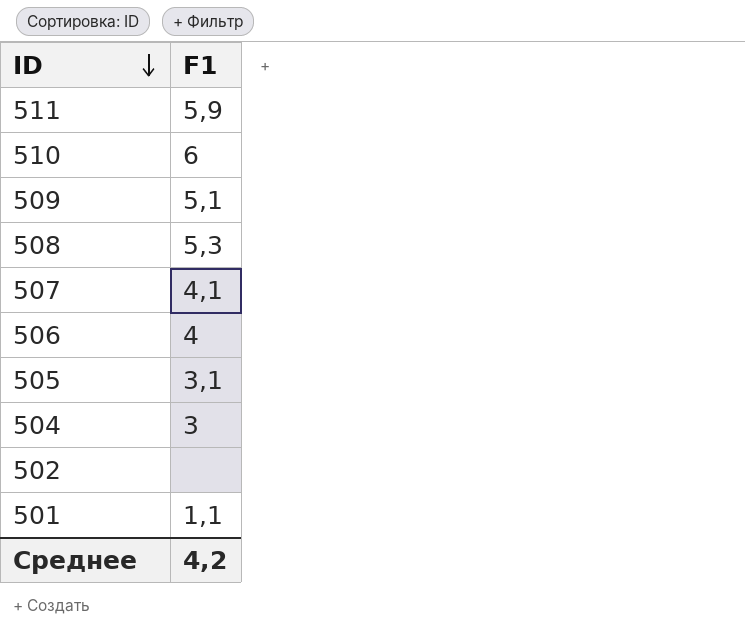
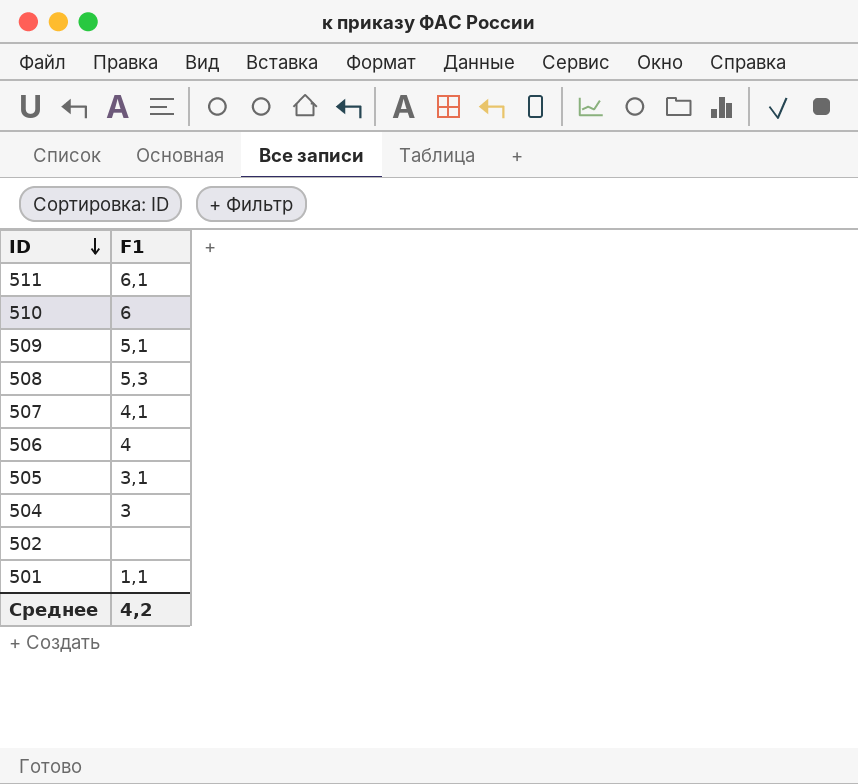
511 | F1: 5,9 -> 6,1

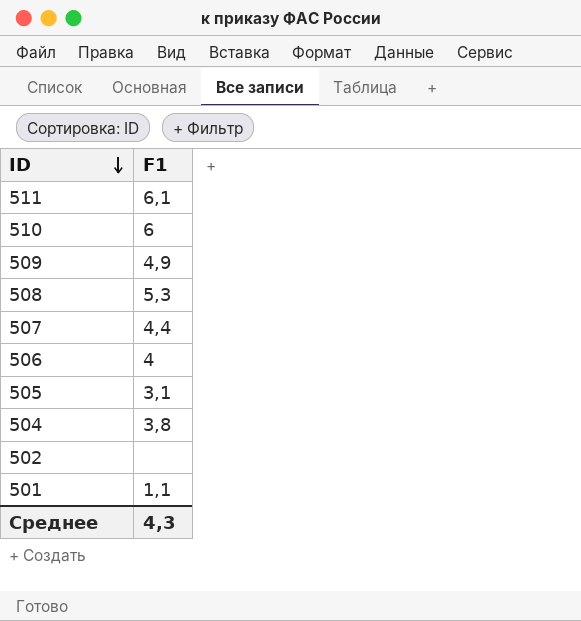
509 | F1: 5,1 -> 4,9
507 | F1: 4,1 -> 4,4
504 | F1: 3 -> 3,8
Среднее | F1: 4,2 -> 4,3

